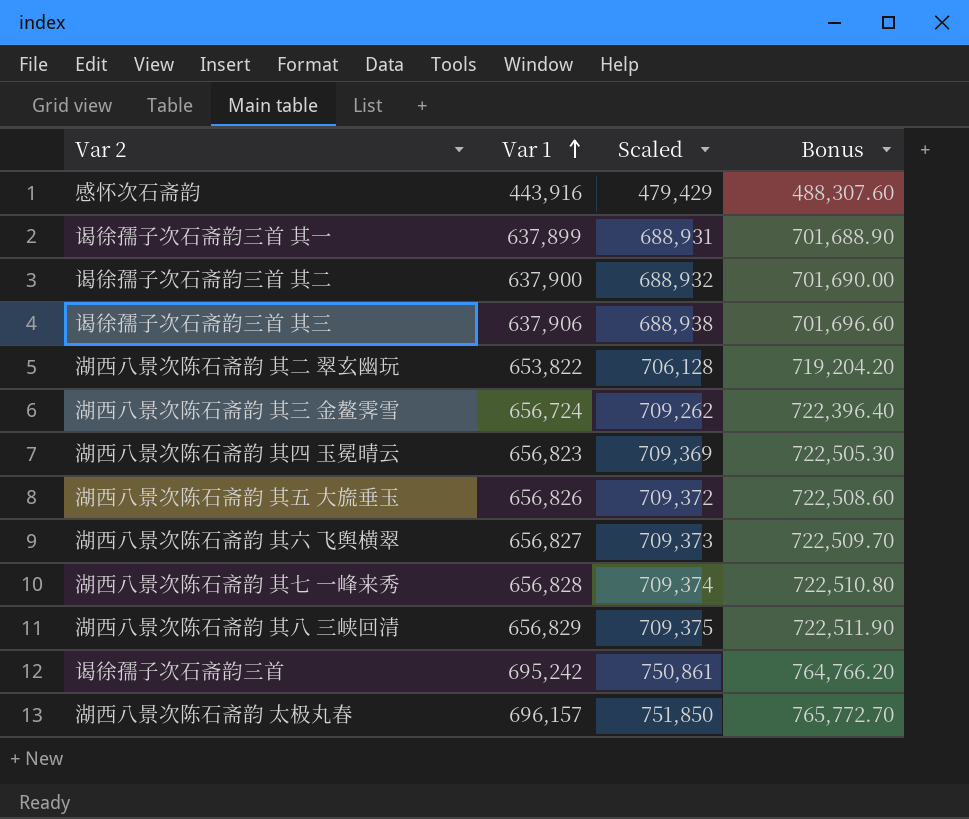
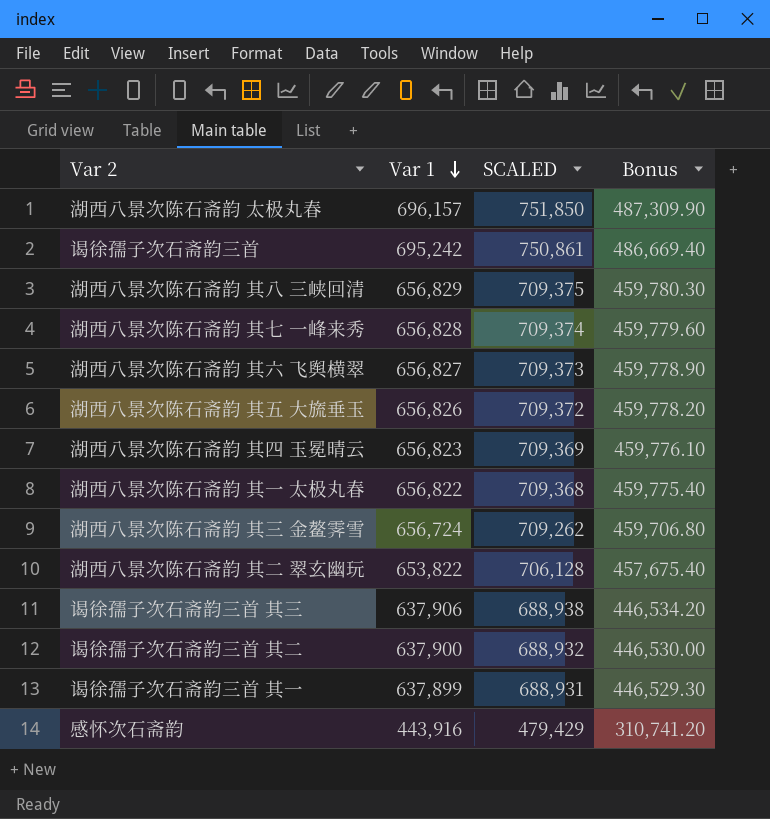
row order: Var 1 ascending -> Var 1 descending
column name: Scaled -> SCALED
column Bonus | formula: [Var 1] * 1.1 -> [Var 1] * 0.7
row 湖西八景次陈石斋韵 其一 太极丸春: none -> 656,822 | 709,368 | 459,775.40

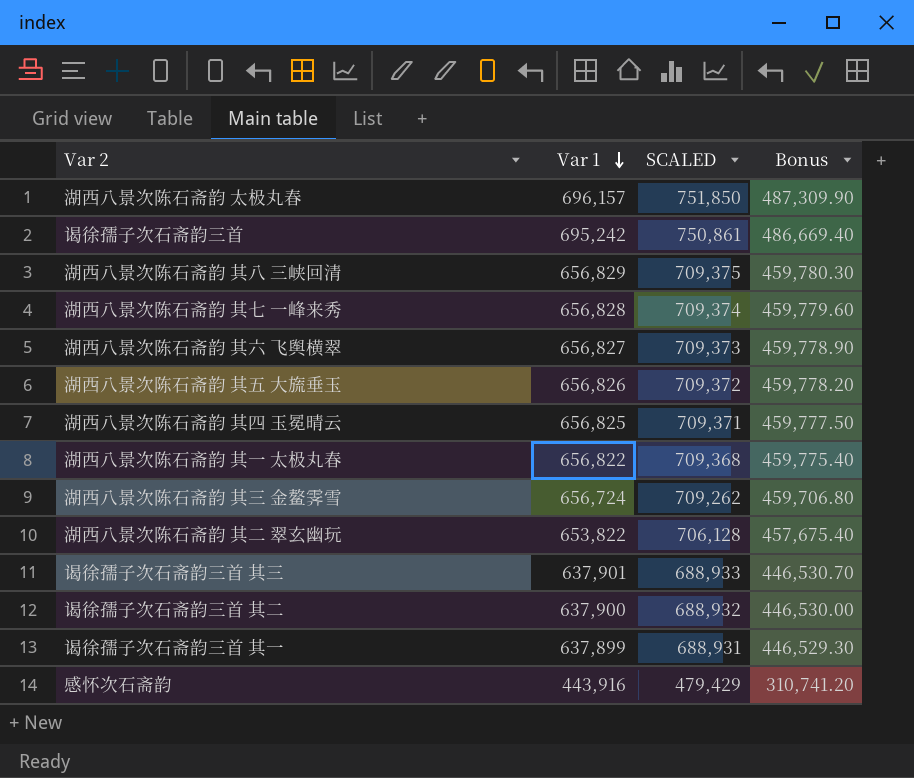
湖西八景次陈石斋韵 其四 玉冕晴云 | Var 1: 656,823 -> 656,825
湖西八景次陈石斋韵 其四 玉冕晴云 | SCALED: 709,369 -> 709,371
湖西八景次陈石斋韵 其四 玉冕晴云 | Bonus: 459,776.10 -> 459,777.50
谒徐孺子次石斋韵三首 其三 | Var 1: 637,906 -> 637,901
谒徐孺子次石斋韵三首 其三 | SCALED: 688,938 -> 688,933
谒徐孺子次石斋韵三首 其三 | Bonus: 446,534.20 -> 446,530.70

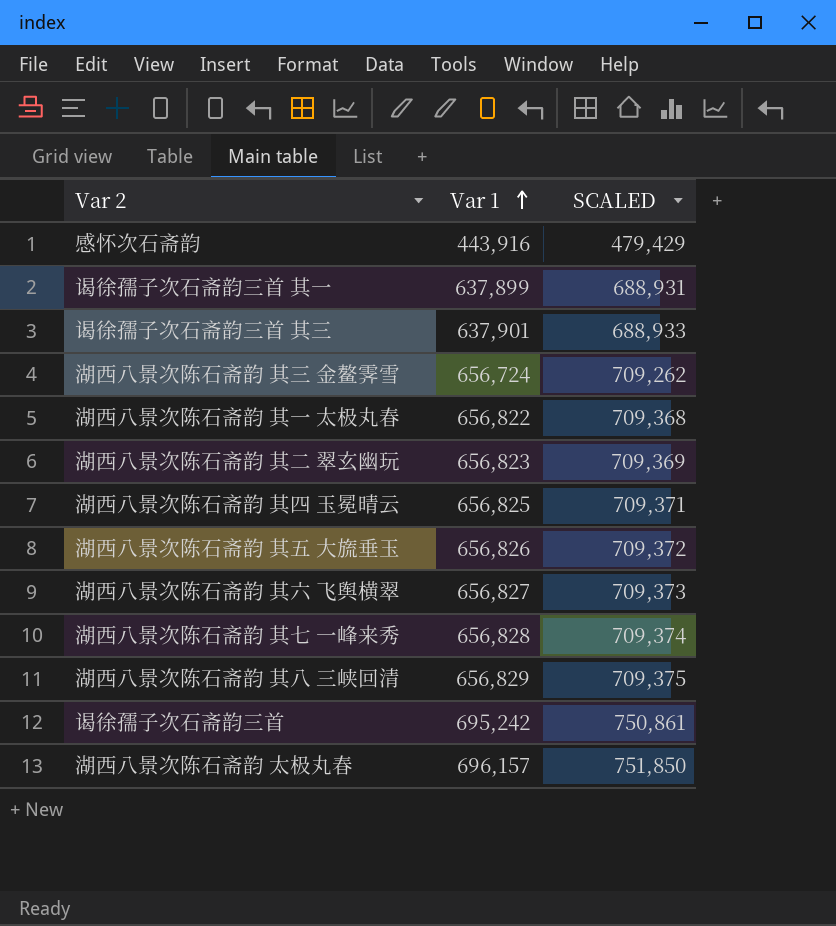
row order: Var 1 descending -> Var 1 ascending
column Bonus | formula: [Var 1] * 0.7 -> none
row 谒徐孺子次石斋韵三首 其二: 637,900 | 688,932 | 446,530.00 -> none
湖西八景次陈石斋韵 其二 翠玄幽玩 | Var 1: 653,822 -> 656,823
湖西八景次陈石斋韵 其二 翠玄幽玩 | SCALED: 706,128 -> 709,369

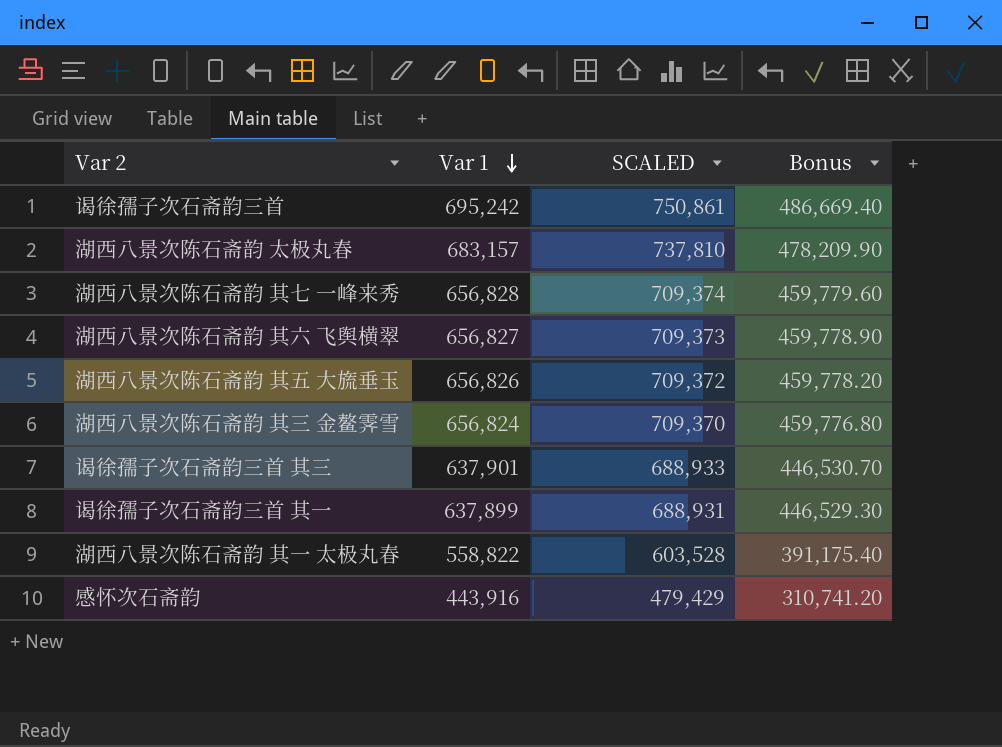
row order: Var 1 ascending -> Var 1 descending
column Bonus | formula: none -> [Var 1] * 0.7
row 湖西八景次陈石斋韵 其二 翠玄幽玩: 656,823 | 709,369 -> none
row 湖西八景次陈石斋韵 其四 玉冕晴云: 656,825 | 709,371 -> none
row 湖西八景次陈石斋韵 其八 三峡回清: 656,829 | 709,375 -> none
湖西八景次陈石斋韵 太极丸春 | Var 1: 696,157 -> 683,157
湖西八景次陈石斋韵 太极丸春 | SCALED: 751,850 -> 737,810
湖西八景次陈石斋韵 其三 金鳌霁雪 | Var 1: 656,724 -> 656,824
湖西八景次陈石斋韵 其三 金鳌霁雪 | SCALED: 709,262 -> 709,370
湖西八景次陈石斋韵 其一 太极丸春 | Var 1: 656,822 -> 558,822
湖西八景次陈石斋韵 其一 太极丸春 | SCALED: 709,368 -> 603,528

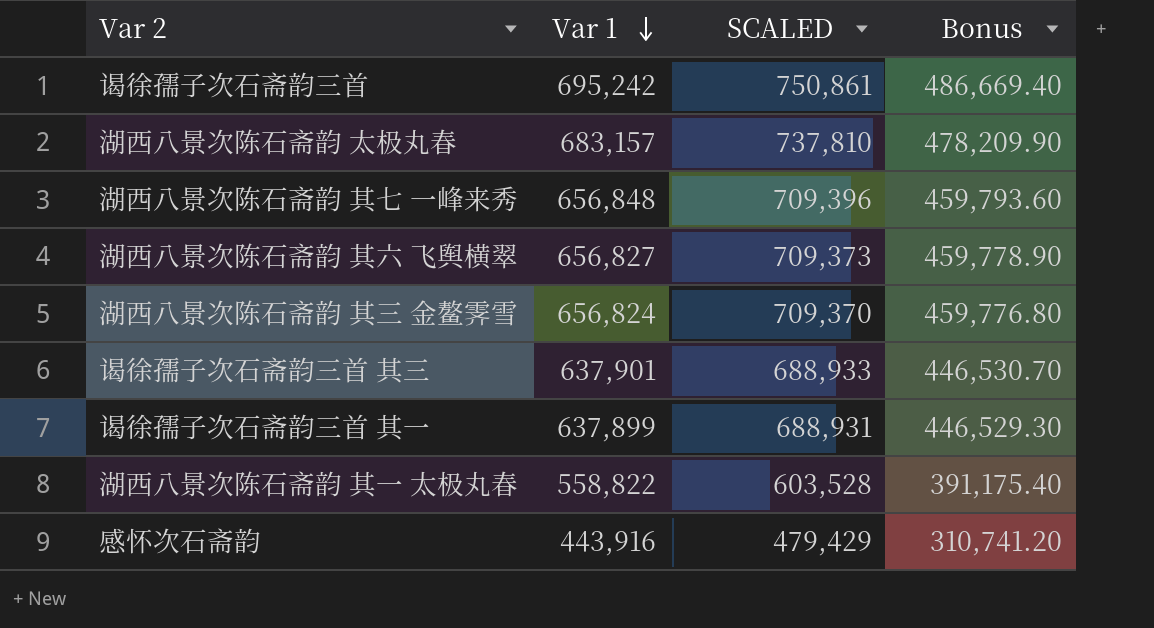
row 湖西八景次陈石斋韵 其五 大旒垂玉: 656,826 | 709,372 | 459,778.20 -> none
湖西八景次陈石斋韵 其七 一峰来秀 | Var 1: 656,828 -> 656,848
湖西八景次陈石斋韵 其七 一峰来秀 | SCALED: 709,374 -> 709,396
湖西八景次陈石斋韵 其七 一峰来秀 | Bonus: 459,779.60 -> 459,793.60

